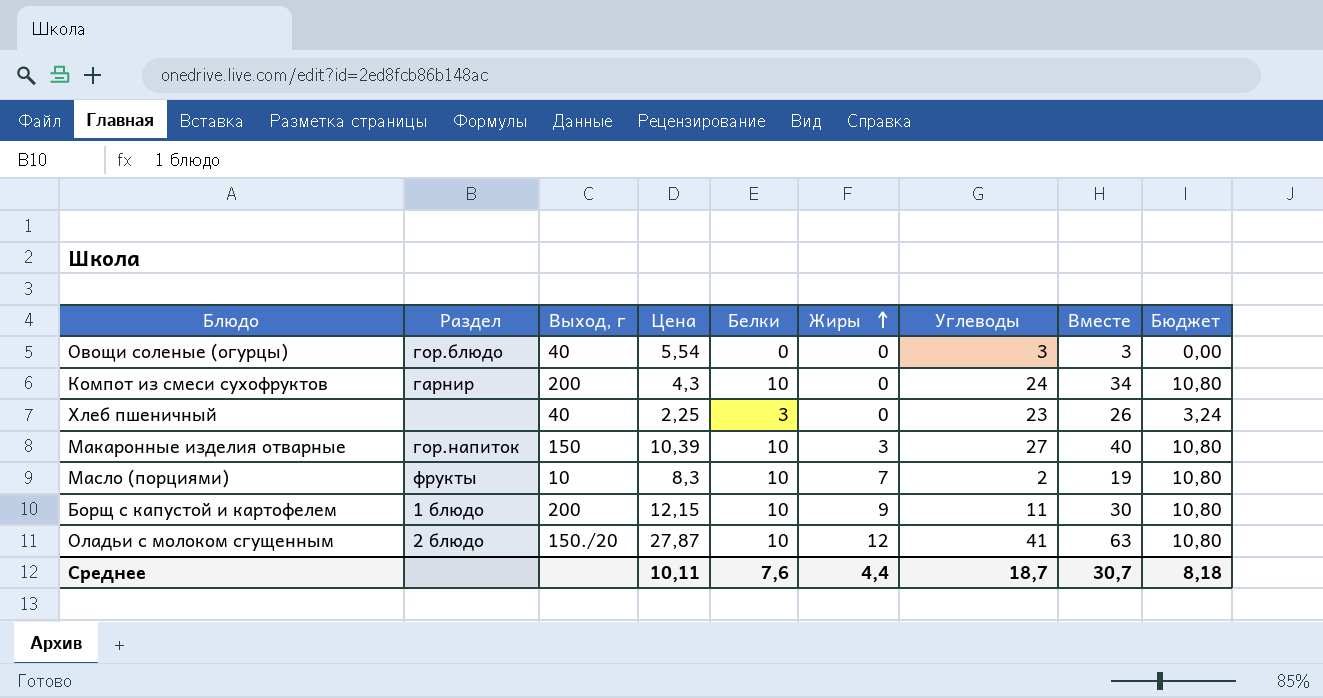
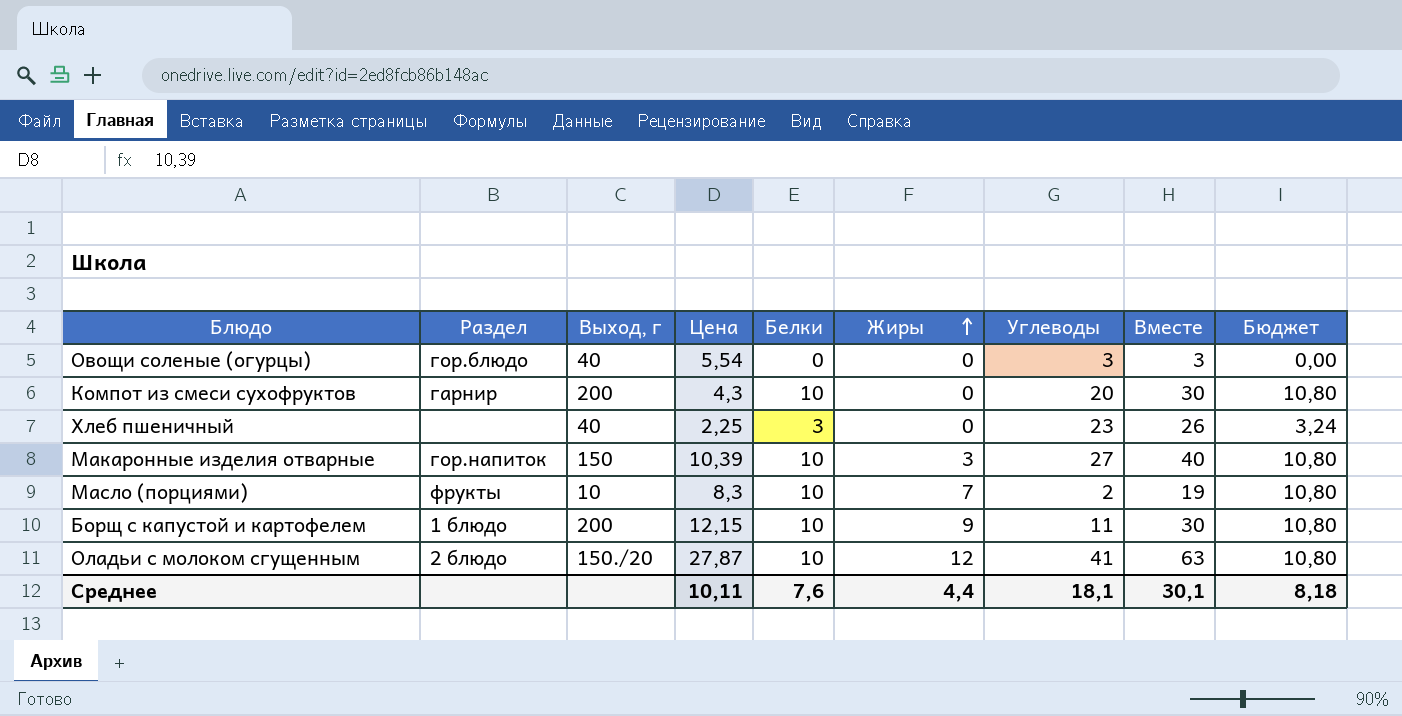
Компот из смеси сухофруктов | Углеводы: 24 -> 20
Компот из смеси сухофруктов | Вместе: 34 -> 30
Среднее | Углеводы: 18,7 -> 18,1
Среднее | Вместе: 30,7 -> 30,1

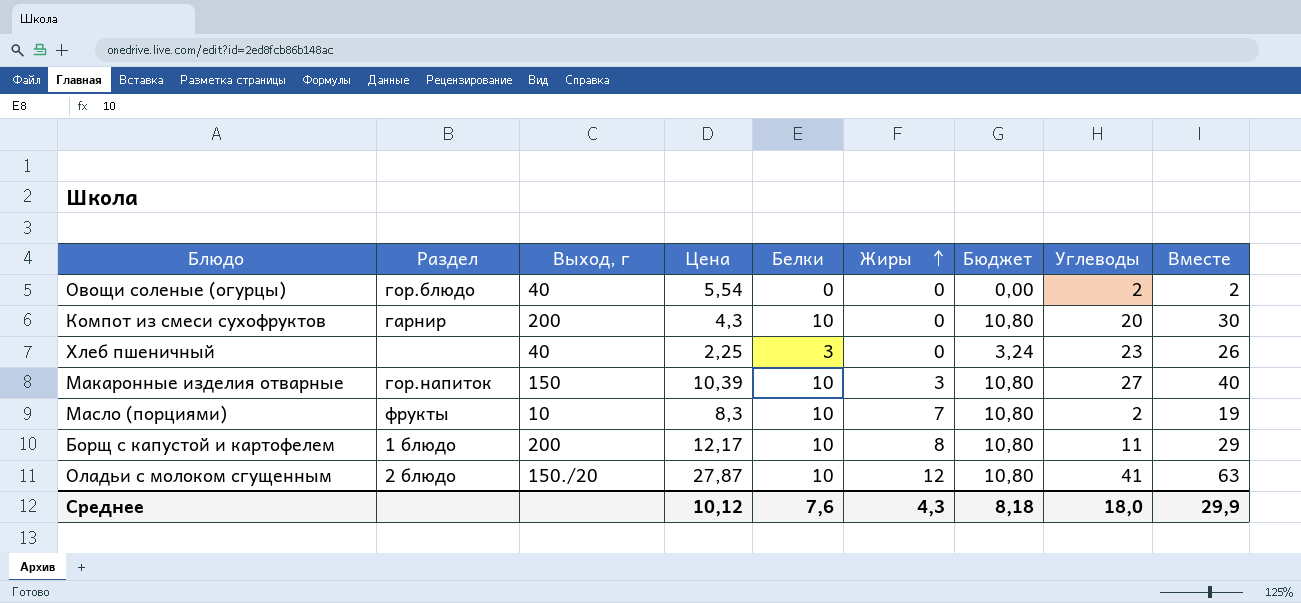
column Бюджет | position: 9 -> 7
Овощи соленые (огурцы) | Углеводы: 3 -> 2
Овощи соленые (огурцы) | Вместе: 3 -> 2
Борщ с капустой и картофелем | Цена: 12,15 -> 12,17
Борщ с капустой и картофелем | Жиры: 9 -> 8
Борщ с капустой и картофелем | Вместе: 30 -> 29
Среднее | Цена: 10,11 -> 10,12
Среднее | Жиры: 4,4 -> 4,3
Среднее | Углеводы: 18,1 -> 18,0
Среднее | Вместе: 30,1 -> 29,9

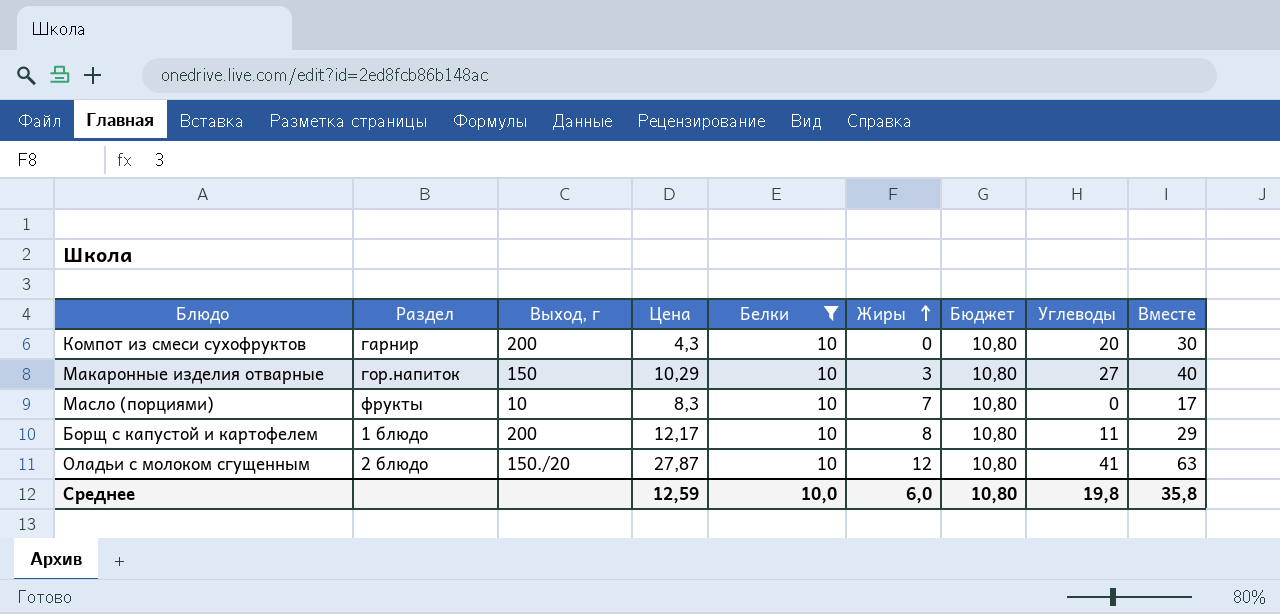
filter: none -> Белки = 10
Макаронные изделия отварные | Цена: 10,39 -> 10,29
Масло (порциями) | Углеводы: 2 -> 0
Масло (порциями) | Вместе: 19 -> 17
Среднее | Цена: 10,12 -> 12,59
Среднее | Белки: 7,6 -> 10,0
Среднее | Жиры: 4,3 -> 6,0
Среднее | Бюджет: 8,18 -> 10,80
Среднее | Углеводы: 18,0 -> 19,8
Среднее | Вместе: 29,9 -> 35,8

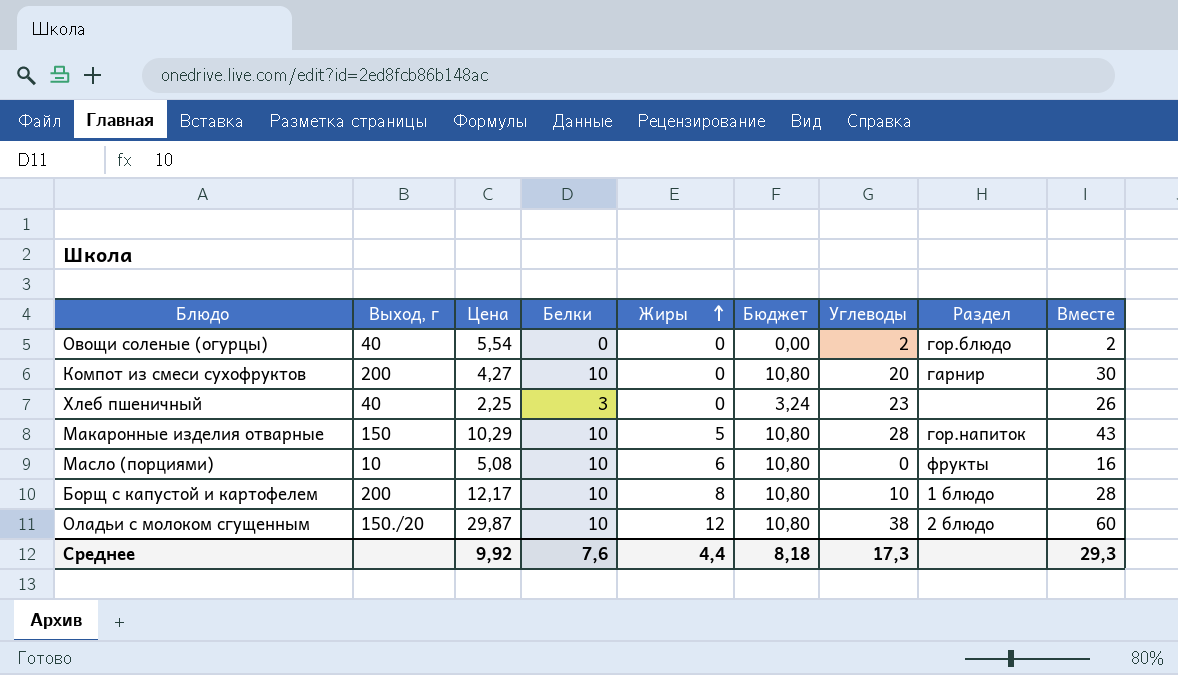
filter: Белки = 10 -> none
column Раздел | position: 2 -> 8
Компот из смеси сухофруктов | Цена: 4,3 -> 4,27
Макаронные изделия отварные | Жиры: 3 -> 5
Макаронные изделия отварные | Углеводы: 27 -> 28
Макаронные изделия отварные | Вместе: 40 -> 43
Масло (порциями) | Цена: 8,3 -> 5,08
Масло (порциями) | Жиры: 7 -> 6
Масло (порциями) | Вместе: 17 -> 16
Борщ с капустой и картофелем | Углеводы: 11 -> 10
Борщ с капустой и картофелем | Вместе: 29 -> 28
Оладьи с молоком сгущенным | Цена: 27,87 -> 29,87
Оладьи с молоком сгущенным | Углеводы: 41 -> 38
Оладьи с молоком сгущенным | Вместе: 63 -> 60
Среднее | Цена: 12,59 -> 9,92
Среднее | Белки: 10,0 -> 7,6
Среднее | Жиры: 6,0 -> 4,4
Среднее | Бюджет: 10,80 -> 8,18
Среднее | Углеводы: 19,8 -> 17,3
Среднее | Вместе: 35,8 -> 29,3

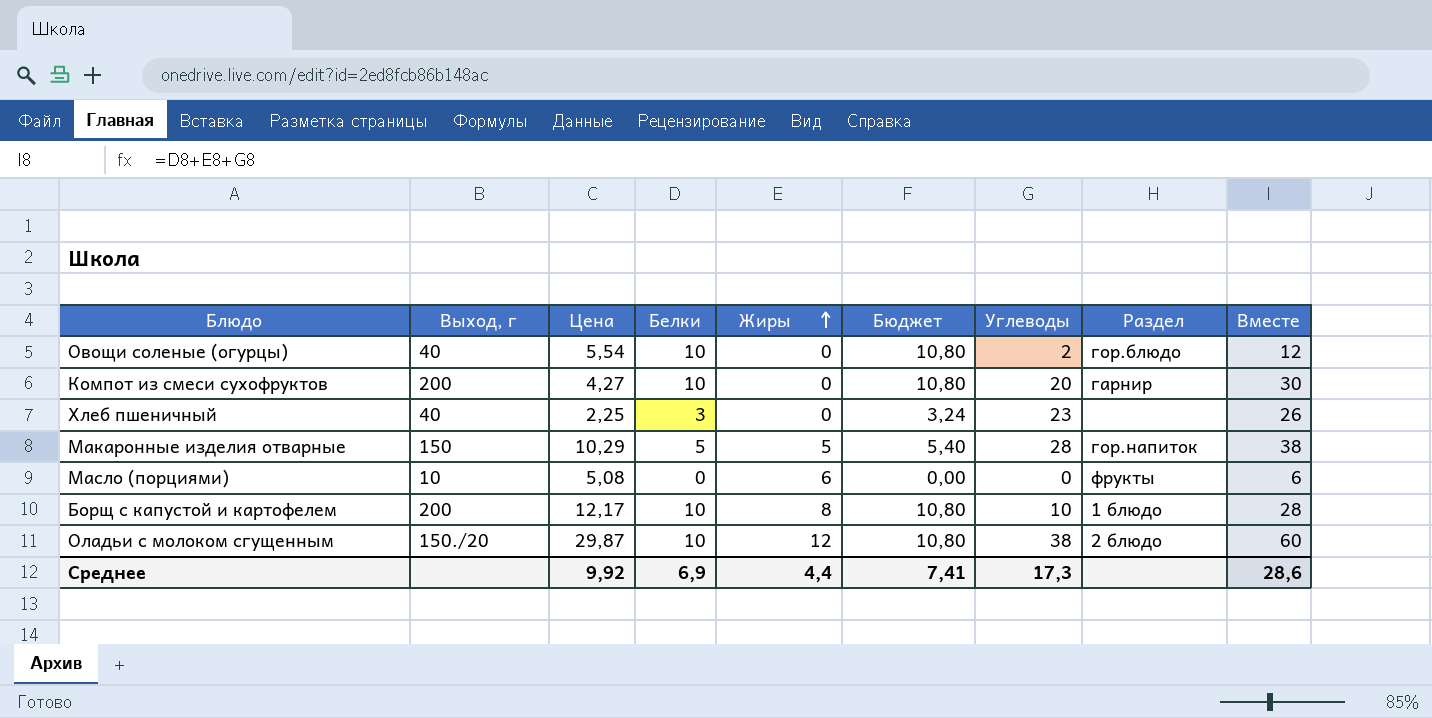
Овощи соленые (огурцы) | Белки: 0 -> 10
Овощи соленые (огурцы) | Бюджет: 0,00 -> 10,80
Овощи соленые (огурцы) | Вместе: 2 -> 12
Макаронные изделия отварные | Белки: 10 -> 5
Макаронные изделия отварные | Бюджет: 10,80 -> 5,40
Макаронные изделия отварные | Вместе: 43 -> 38
Масло (порциями) | Белки: 10 -> 0
Масло (порциями) | Бюджет: 10,80 -> 0,00
Масло (порциями) | Вместе: 16 -> 6
Среднее | Белки: 7,6 -> 6,9
Среднее | Бюджет: 8,18 -> 7,41
Среднее | Вместе: 29,3 -> 28,6

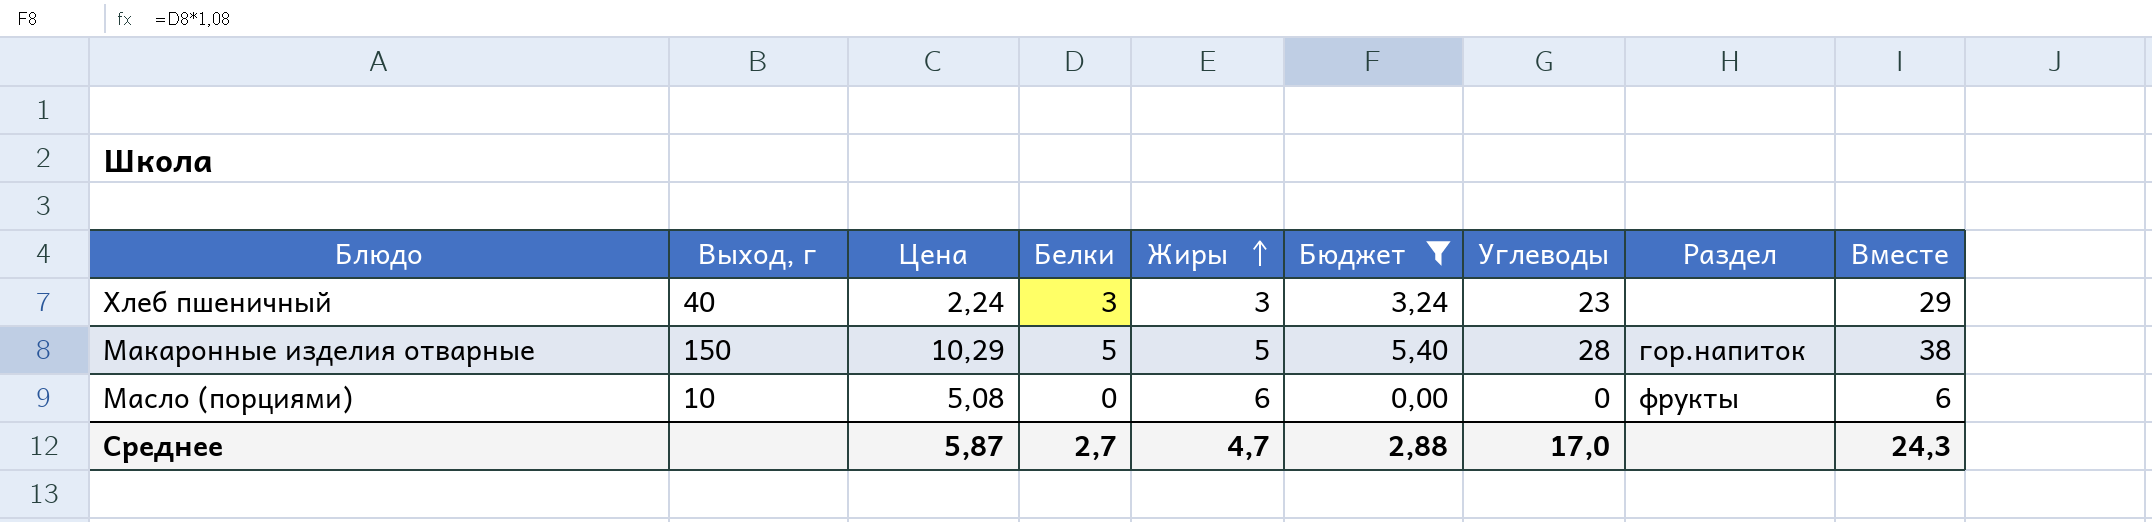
filter: none -> Бюджет != 10,80
Хлеб пшеничный | Цена: 2,25 -> 2,24
Хлеб пшеничный | Жиры: 0 -> 3
Хлеб пшеничный | Вместе: 26 -> 29
Среднее | Цена: 9,92 -> 5,87
Среднее | Белки: 6,9 -> 2,7
Среднее | Жиры: 4,4 -> 4,7
Среднее | Бюджет: 7,41 -> 2,88
Среднее | Углеводы: 17,3 -> 17,0
Среднее | Вместе: 28,6 -> 24,3

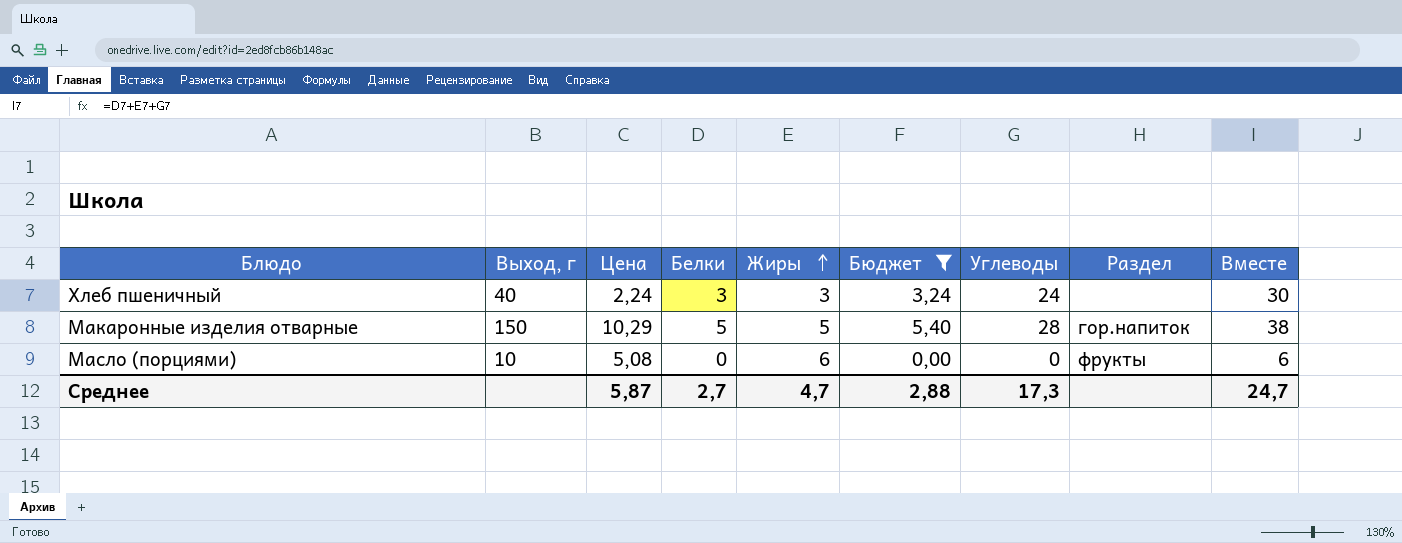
Хлеб пшеничный | Углеводы: 23 -> 24
Хлеб пшеничный | Вместе: 29 -> 30
Среднее | Углеводы: 17,0 -> 17,3
Среднее | Вместе: 24,3 -> 24,7

